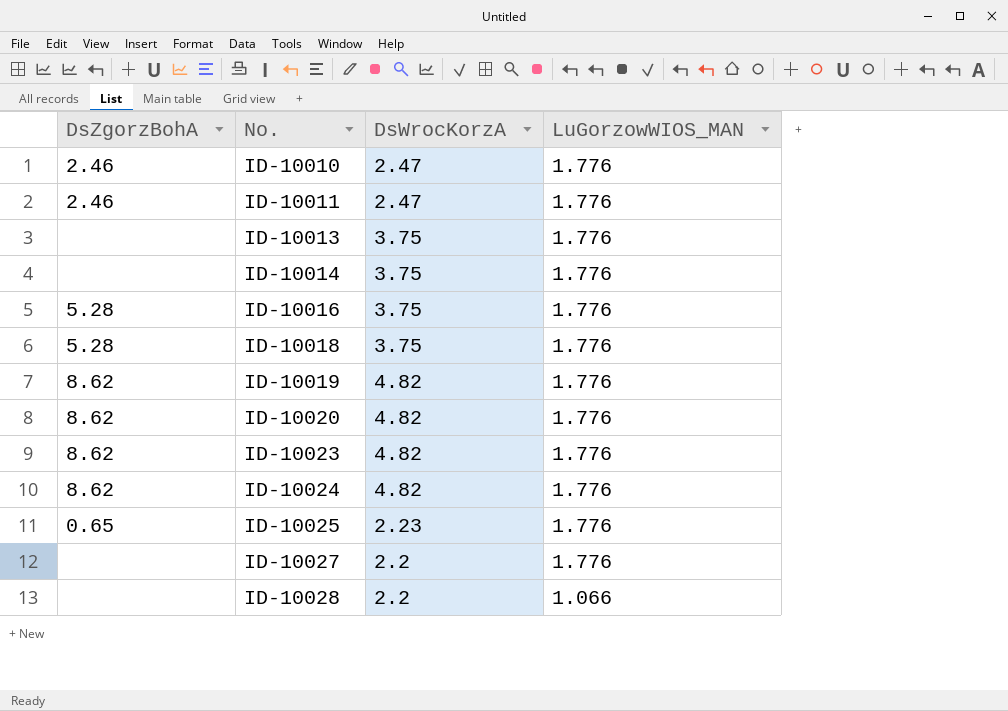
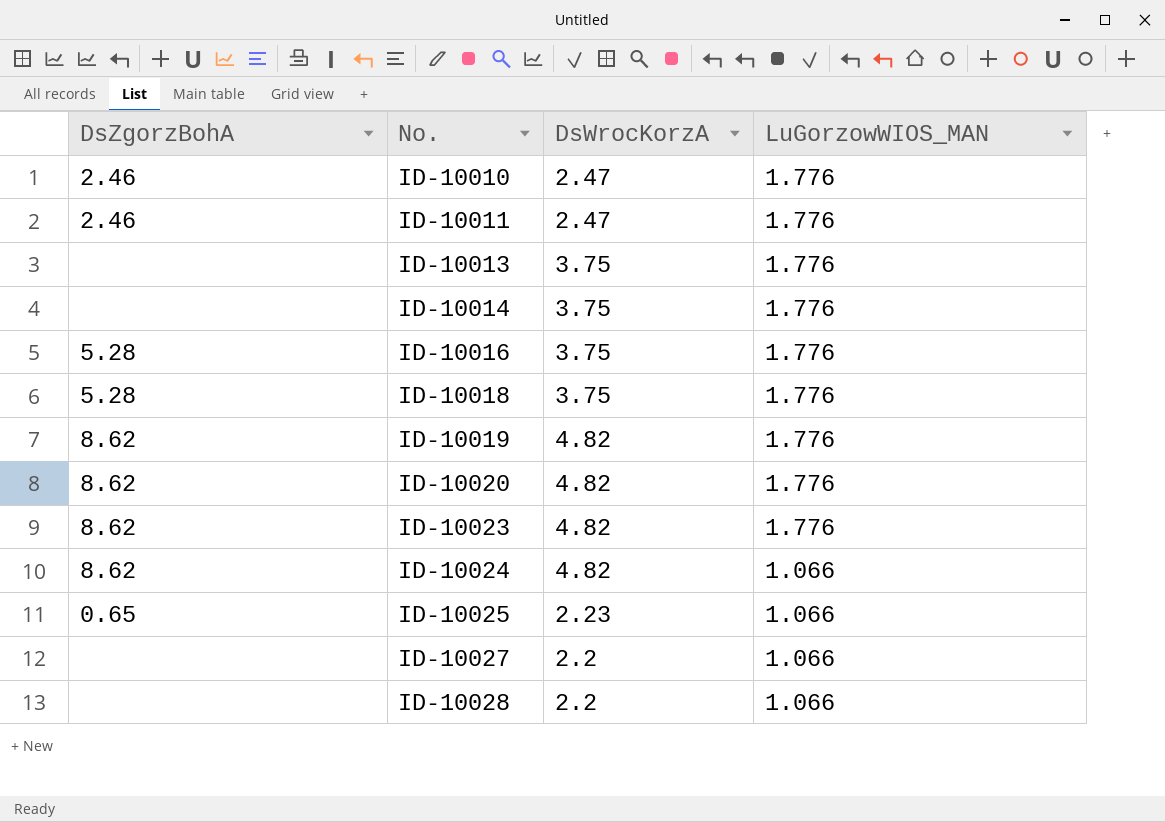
ID-10024 | LuGorzowWIOS_MAN: 1.776 -> 1.066
ID-10025 | LuGorzowWIOS_MAN: 1.776 -> 1.066
ID-10027 | LuGorzowWIOS_MAN: 1.776 -> 1.066

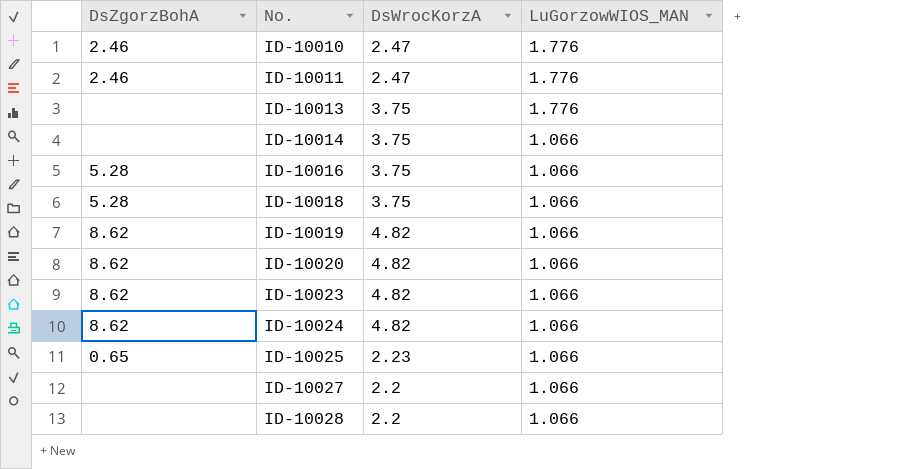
ID-10014 | LuGorzowWIOS_MAN: 1.776 -> 1.066
ID-10016 | LuGorzowWIOS_MAN: 1.776 -> 1.066
ID-10018 | LuGorzowWIOS_MAN: 1.776 -> 1.066
ID-10019 | LuGorzowWIOS_MAN: 1.776 -> 1.066
ID-10020 | LuGorzowWIOS_MAN: 1.776 -> 1.066
ID-10023 | LuGorzowWIOS_MAN: 1.776 -> 1.066

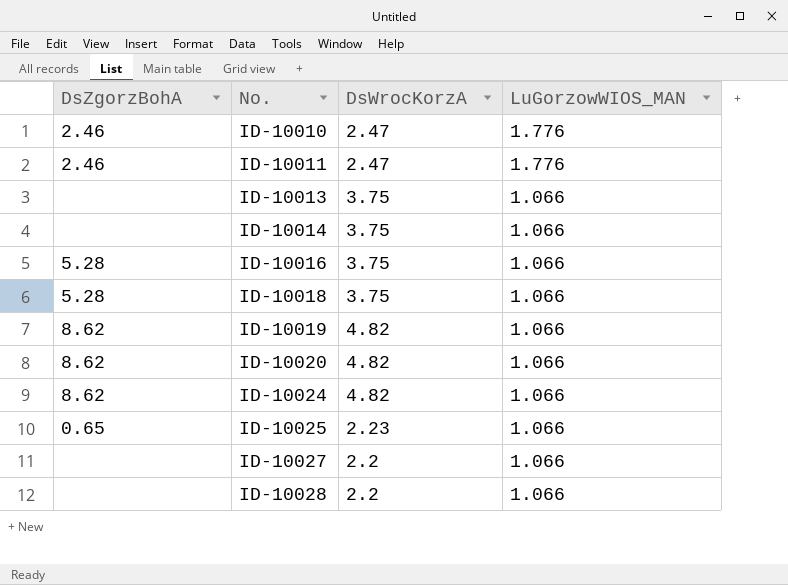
row ID-10023: 8.62 | 4.82 | 1.066 -> none
ID-10013 | LuGorzowWIOS_MAN: 1.776 -> 1.066

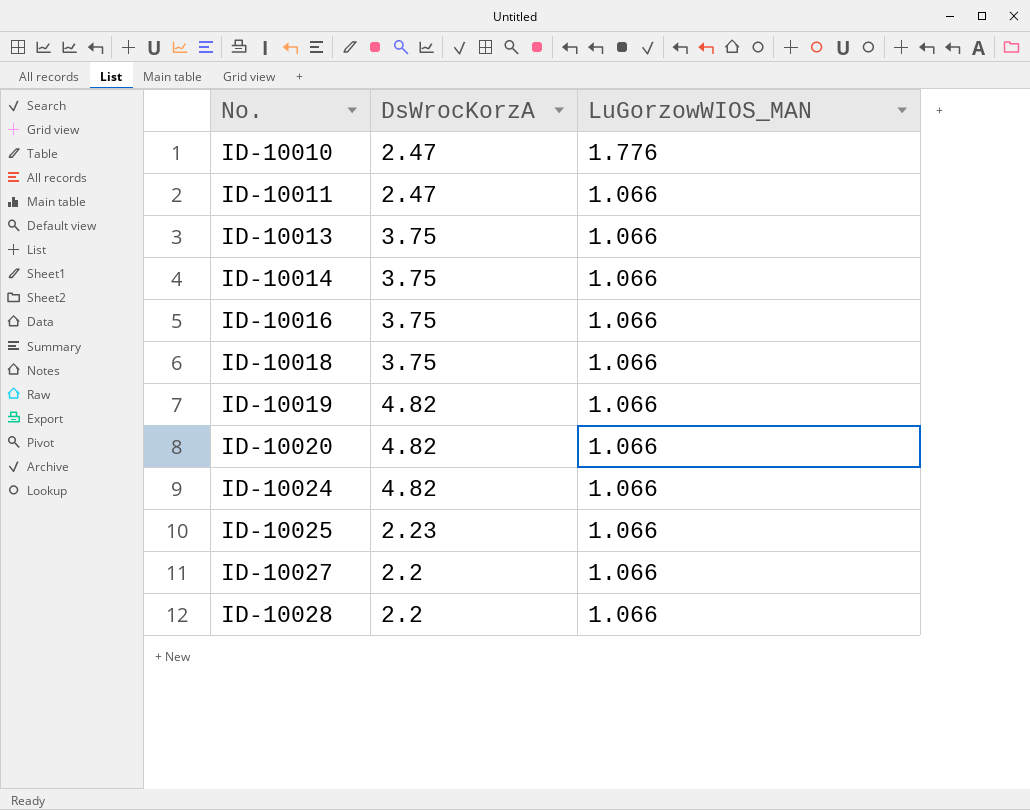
column DsZgorzBohA | position: 1 -> none
ID-10011 | LuGorzowWIOS_MAN: 1.776 -> 1.066

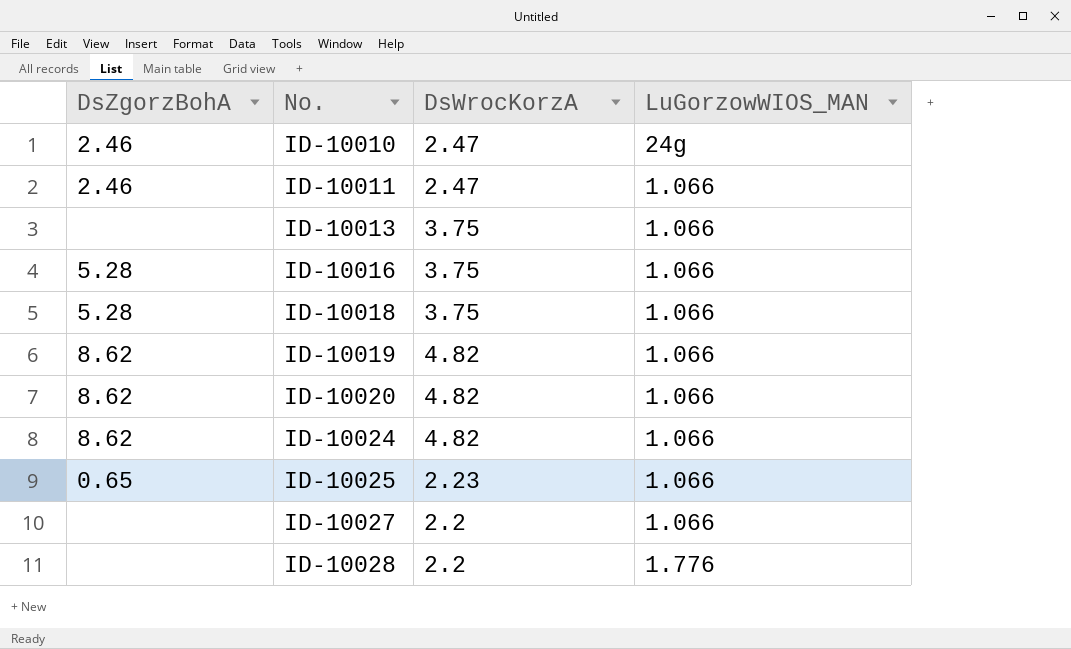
column DsZgorzBohA | position: none -> 1
row ID-10014: 3.75 | 1.066 -> none
ID-10010 | LuGorzowWIOS_MAN: 1.776 -> 24g
ID-10028 | LuGorzowWIOS_MAN: 1.066 -> 1.776

